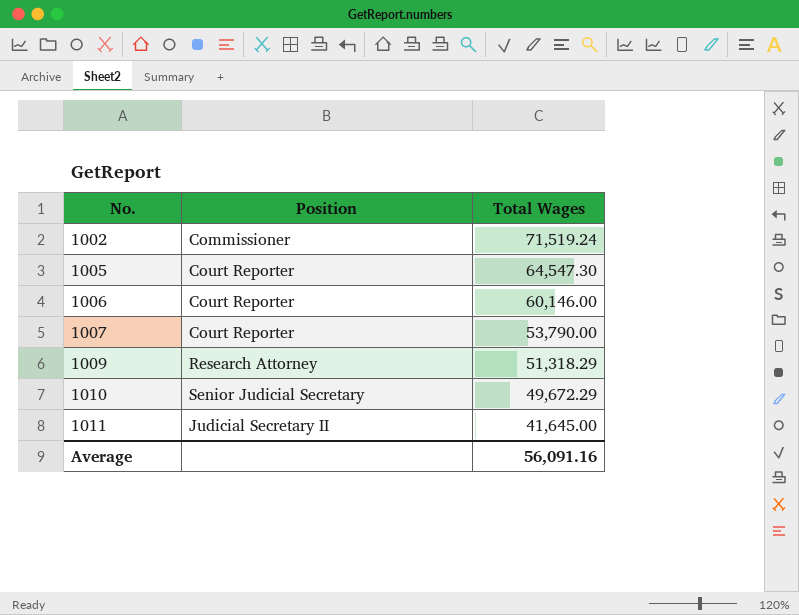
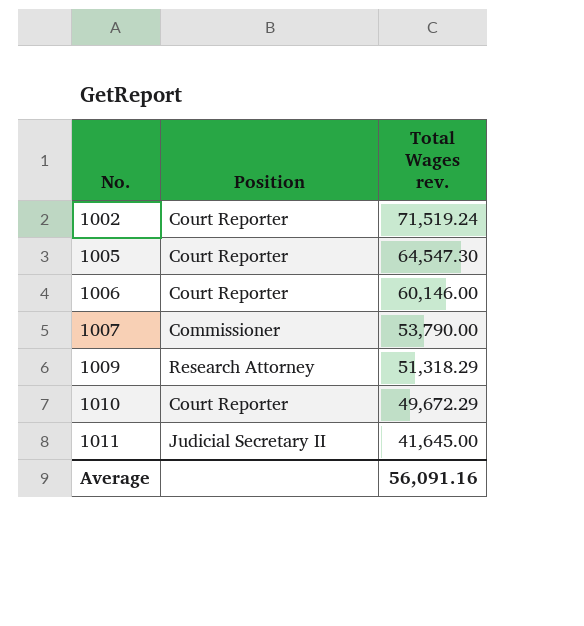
column name: Total Wages -> Total Wages rev.
1002 | Position: Commissioner -> Court Reporter
1007 | Position: Court Reporter -> Commissioner
1010 | Position: Senior Judicial Secretary -> Court Reporter

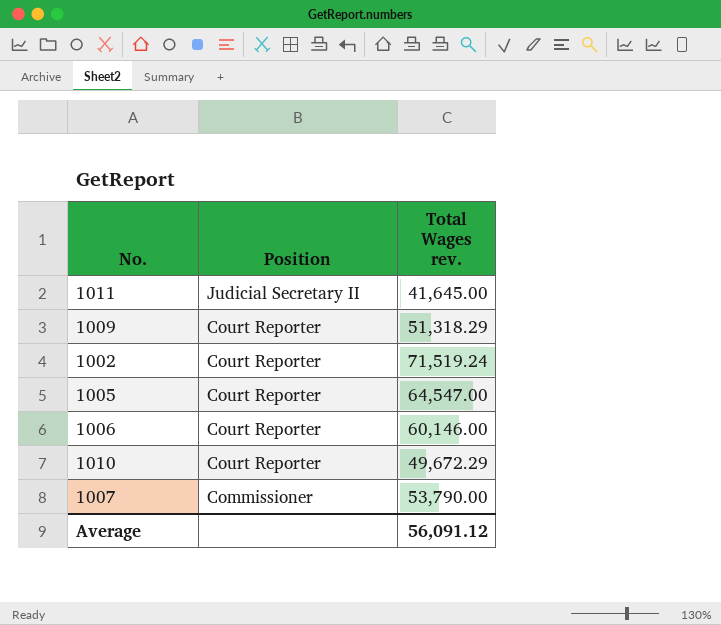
row order: No. ascending -> Position descending
1009 | Position: Research Attorney -> Court Reporter
1005 | Total Wages rev.: 64,547.30 -> 64,547.00
Average | Total Wages rev.: 56,091.16 -> 56,091.12

